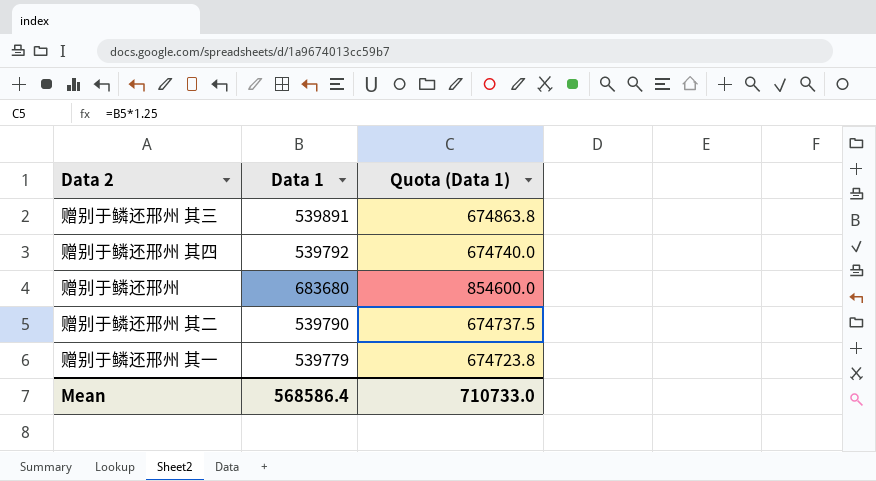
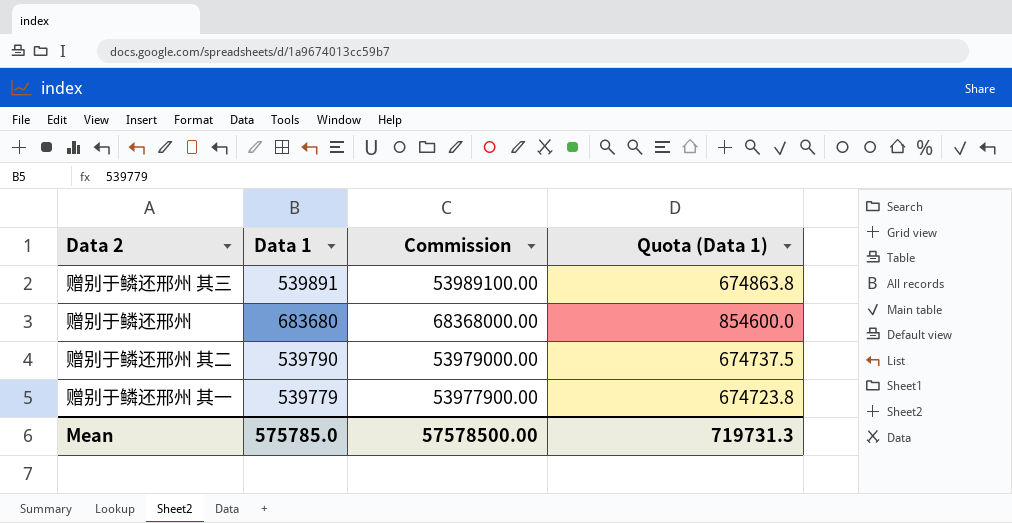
column Commission | formula: none -> [Data 1] * 100
row 赠别于鳞还邢州 其四: 539792 | 674740.0 -> none
Mean | Data 1: 568586.4 -> 575785.0
Mean | Quota (Data 1): 710733.0 -> 719731.3

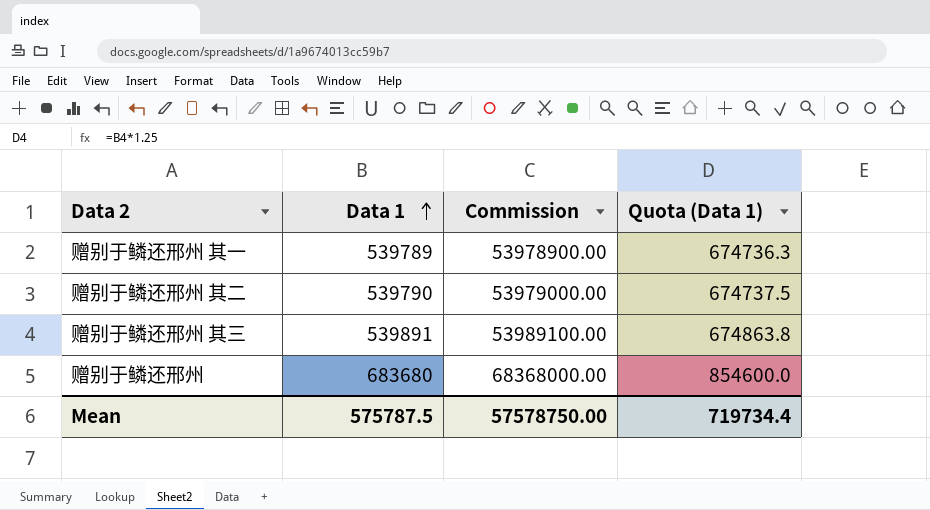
row order: none -> Data 1 ascending
赠别于鳞还邢州 其一 | Data 1: 539779 -> 539789
赠别于鳞还邢州 其一 | Commission: 53977900.00 -> 53978900.00
赠别于鳞还邢州 其一 | Quota (Data 1): 674723.8 -> 674736.3
Mean | Data 1: 575785.0 -> 575787.5
Mean | Commission: 57578500.00 -> 57578750.00
Mean | Quota (Data 1): 719731.3 -> 719734.4

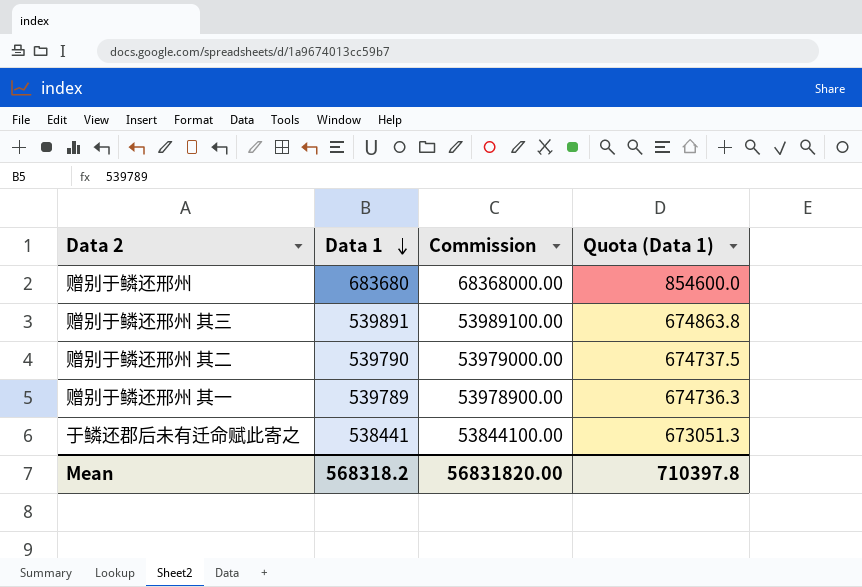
row order: Data 1 ascending -> Data 1 descending
row 于鳞还郡后未有迁命赋此寄之: none -> 538441 | 53844100.00 | 673051.3
Mean | Data 1: 575787.5 -> 568318.2
Mean | Commission: 57578750.00 -> 56831820.00
Mean | Quota (Data 1): 719734.4 -> 710397.8

